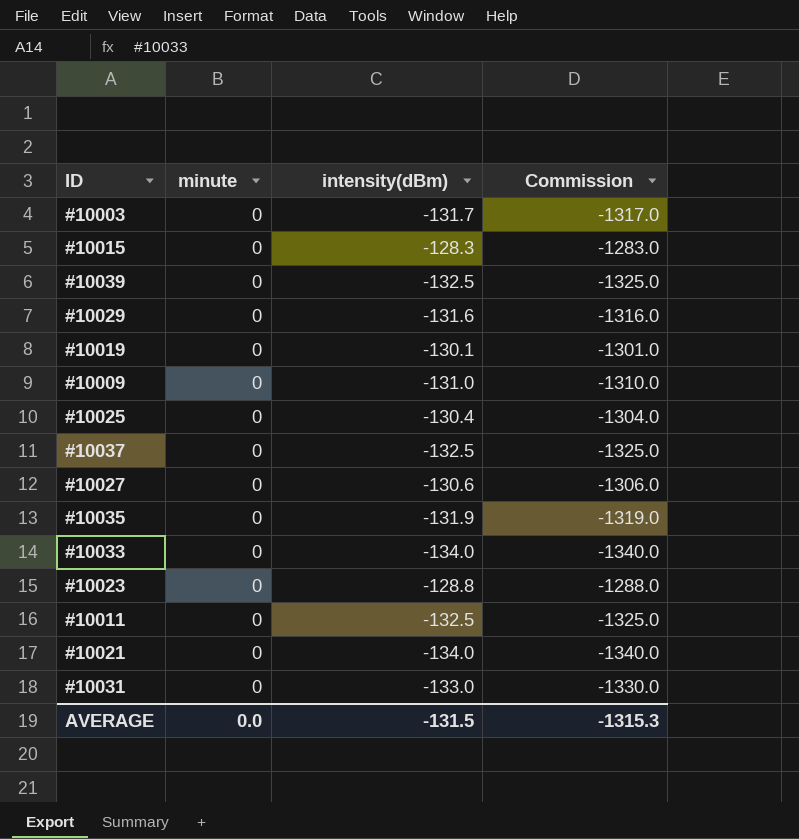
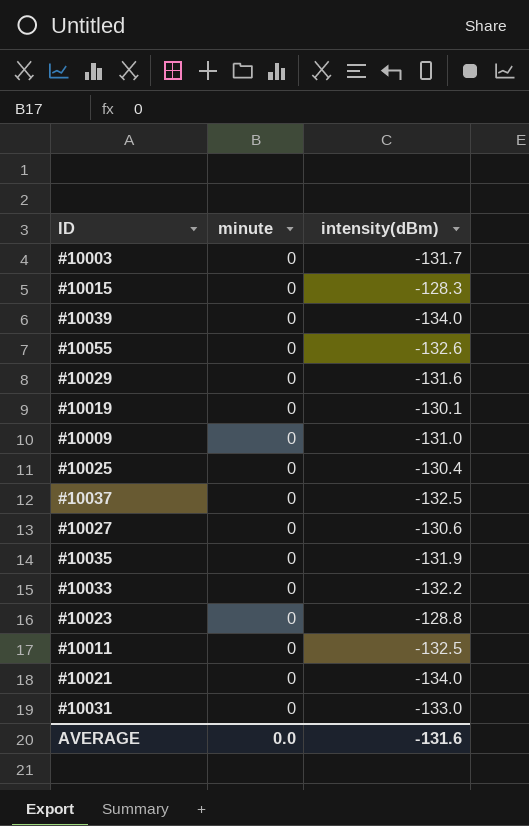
column Commission | formula: [intensity(dBm)] * 10 -> none
#10039 | intensity(dBm): -132.5 -> -134.0
row #10055: none -> 0 | -132.6
#10033 | intensity(dBm): -134.0 -> -132.2
AVERAGE | intensity(dBm): -131.5 -> -131.6

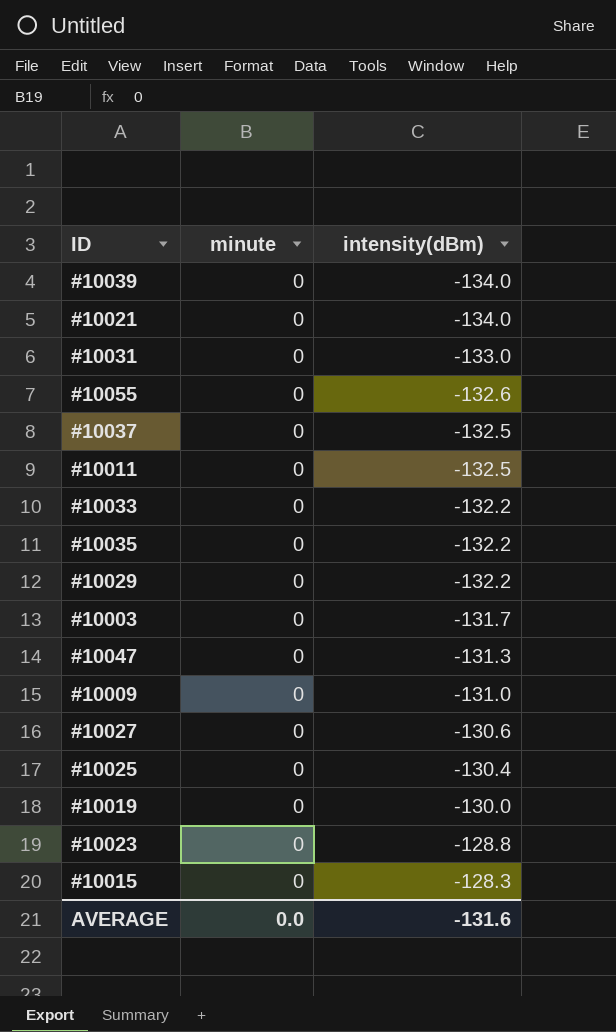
row order: none -> intensity(dBm) ascending
#10035 | intensity(dBm): -131.9 -> -132.2
#10029 | intensity(dBm): -131.6 -> -132.2
row #10047: none -> 0 | -131.3
#10019 | intensity(dBm): -130.1 -> -130.0

